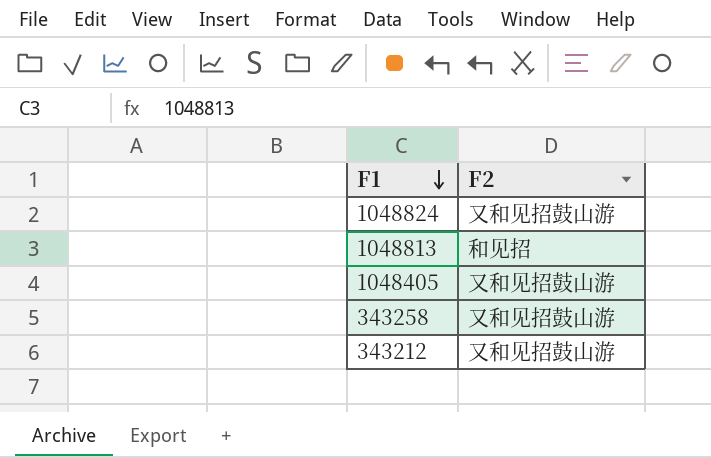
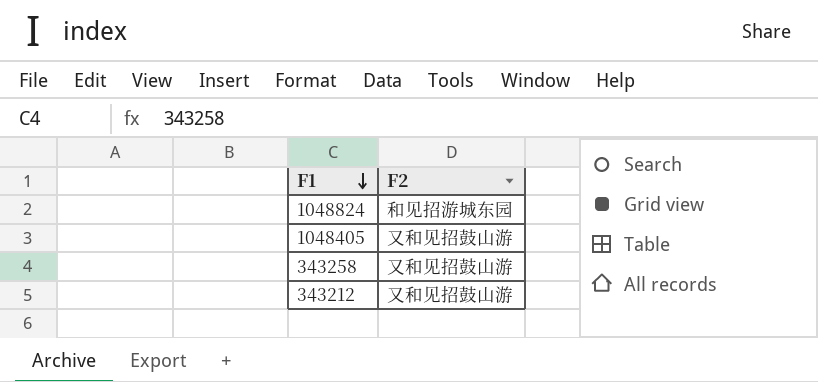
row 1048813: 和见招 -> none
1048824 | F2: 又和见招鼓山游 -> 和见招游城东园

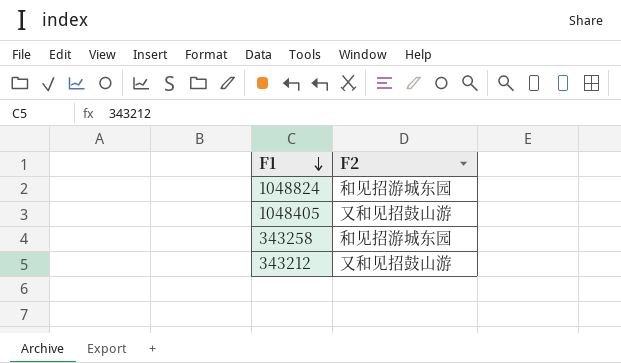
343258 | F2: 又和见招鼓山游 -> 和见招游城东园

